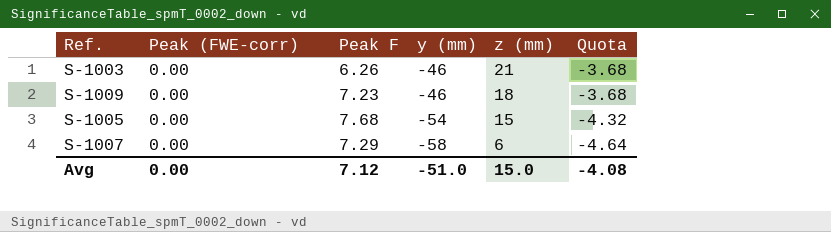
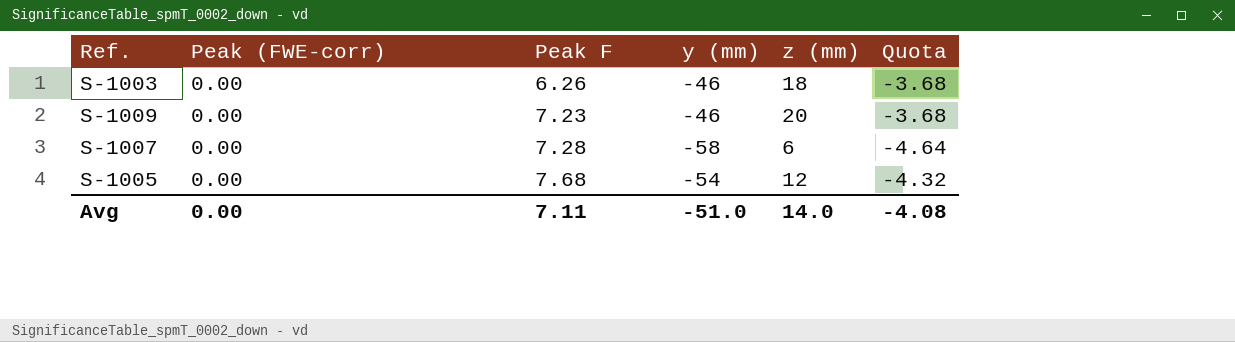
row order: y (mm) descending -> Peak F ascending
S-1003 | z (mm): 21 -> 18
S-1009 | z (mm): 18 -> 20
S-1007 | Peak F: 7.29 -> 7.28
S-1005 | z (mm): 15 -> 12
Avg | Peak F: 7.12 -> 7.11
Avg | z (mm): 15.0 -> 14.0

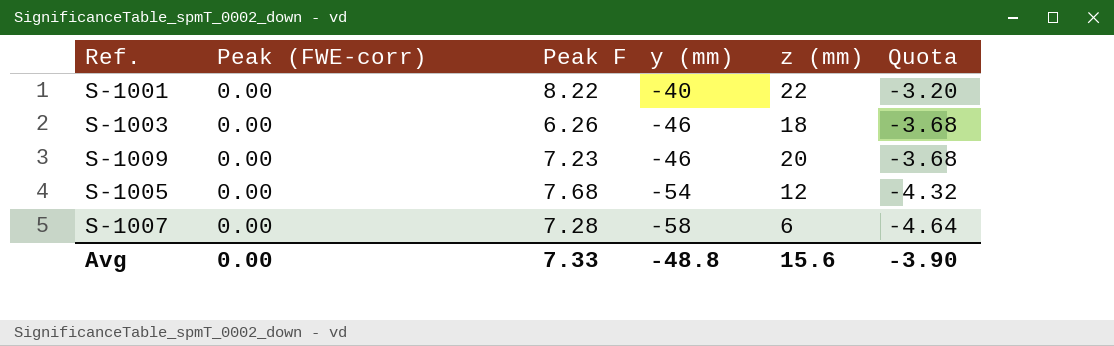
row order: Peak F ascending -> y (mm) descending
row S-1001: none -> 0.00 | 8.22 | -40 | 22 | -3.20
Avg | Peak F: 7.11 -> 7.33
Avg | y (mm): -51.0 -> -48.8
Avg | z (mm): 14.0 -> 15.6
Avg | Quota: -4.08 -> -3.90

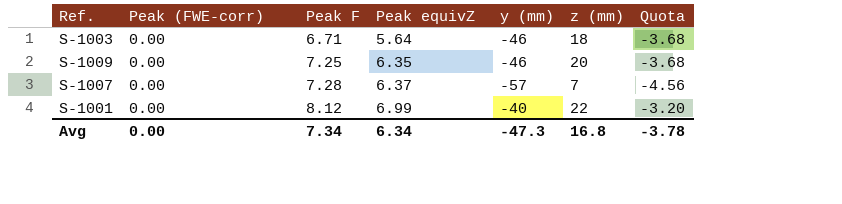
row order: y (mm) descending -> Peak F ascending
column Peak equivZ | position: none -> 4
row S-1005: 0.00 | 7.68 | -54 | 12 | -4.32 -> none
S-1003 | Peak F: 6.26 -> 6.71
S-1009 | Peak F: 7.23 -> 7.25
S-1007 | y (mm): -58 -> -57
S-1007 | z (mm): 6 -> 7
S-1007 | Quota: -4.64 -> -4.56
S-1001 | Peak F: 8.22 -> 8.12
Avg | Peak F: 7.33 -> 7.34
Avg | y (mm): -48.8 -> -47.3
Avg | z (mm): 15.6 -> 16.8
Avg | Quota: -3.90 -> -3.78

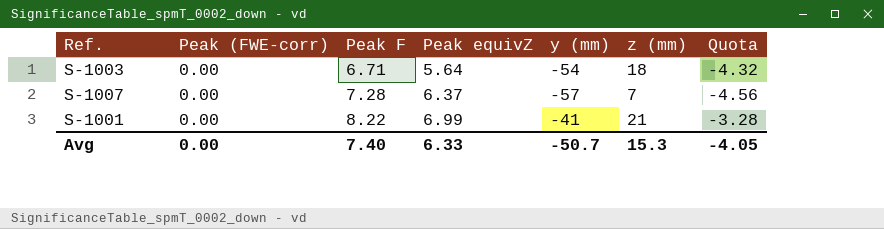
row S-1009: 0.00 | 7.25 | 6.35 | -46 | 20 | -3.68 -> none
S-1003 | y (mm): -46 -> -54
S-1003 | Quota: -3.68 -> -4.32
S-1001 | Peak F: 8.12 -> 8.22
S-1001 | y (mm): -40 -> -41
S-1001 | z (mm): 22 -> 21
S-1001 | Quota: -3.20 -> -3.28
Avg | Peak F: 7.34 -> 7.40
Avg | Peak equivZ: 6.34 -> 6.33
Avg | y (mm): -47.3 -> -50.7
Avg | z (mm): 16.8 -> 15.3
Avg | Quota: -3.78 -> -4.05

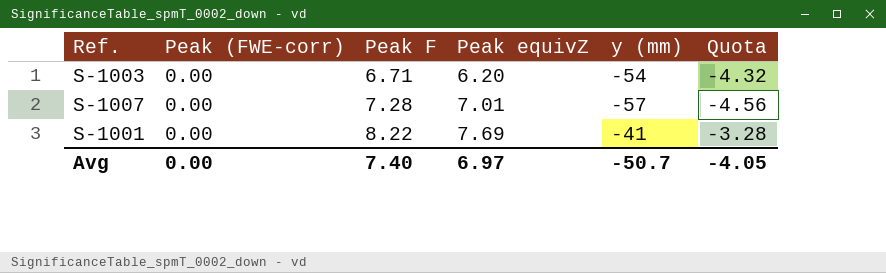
column z (mm) | position: 6 -> none
S-1003 | Peak equivZ: 5.64 -> 6.20
S-1007 | Peak equivZ: 6.37 -> 7.01
S-1001 | Peak equivZ: 6.99 -> 7.69
Avg | Peak equivZ: 6.33 -> 6.97

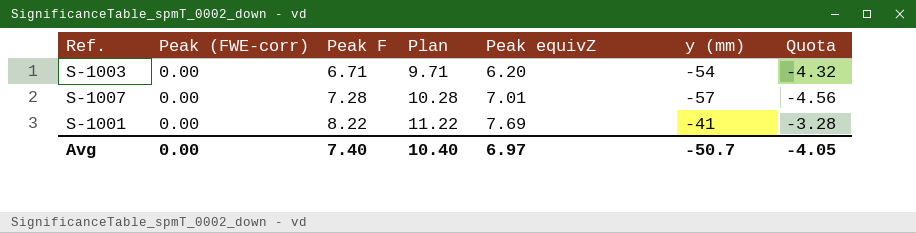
column Plan | formula: none -> [Peak F] + 3

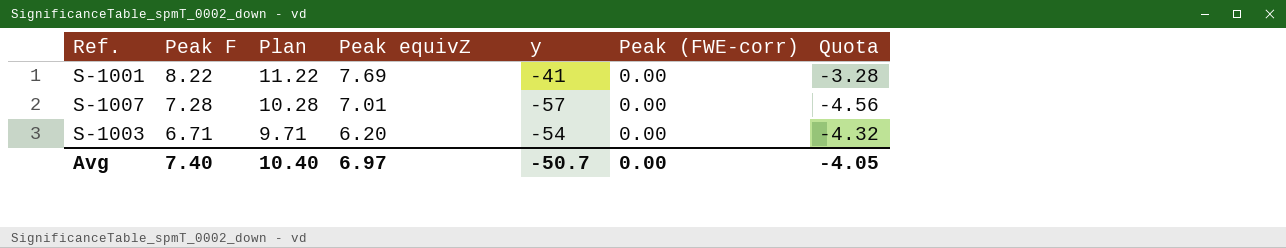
row order: Peak F ascending -> Peak F descending
column name: y (mm) -> y
column Peak (FWE-corr) | position: 2 -> 6

